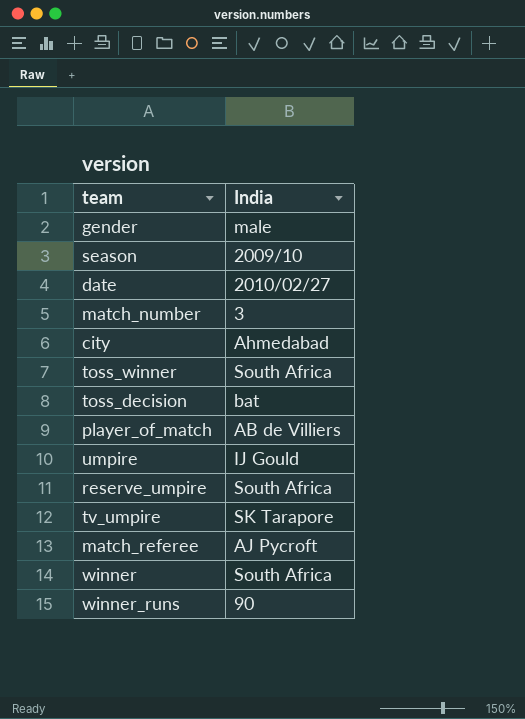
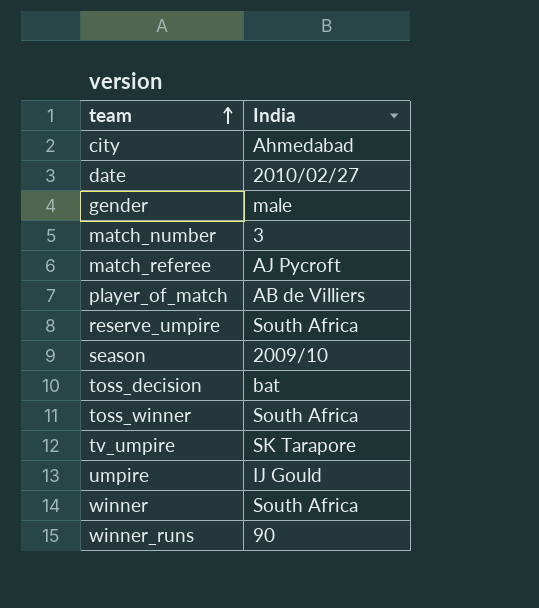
row order: none -> team ascending

